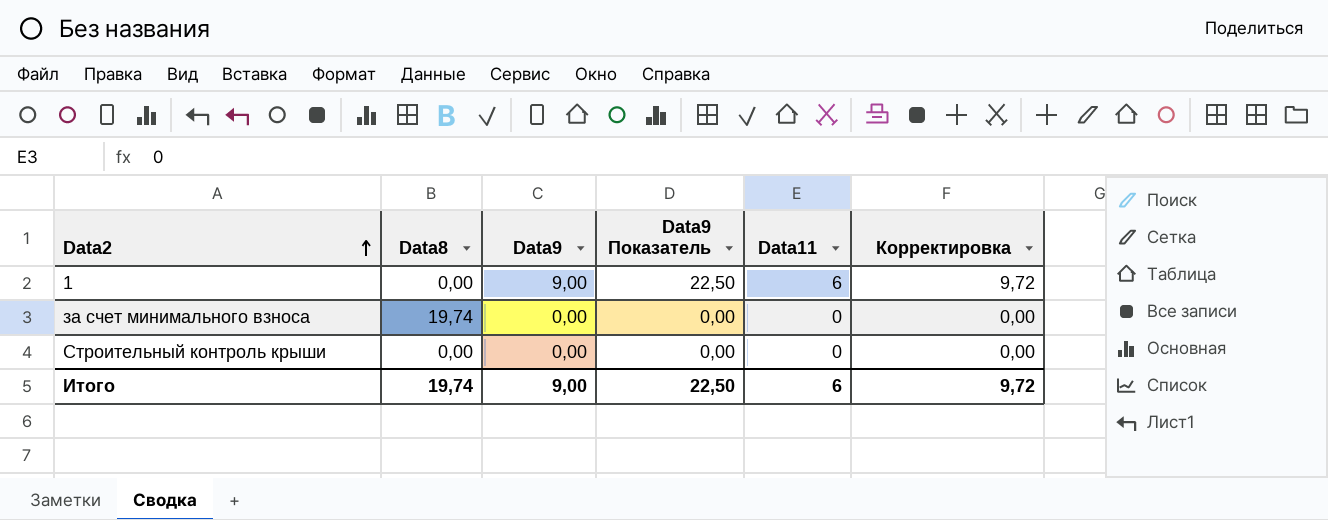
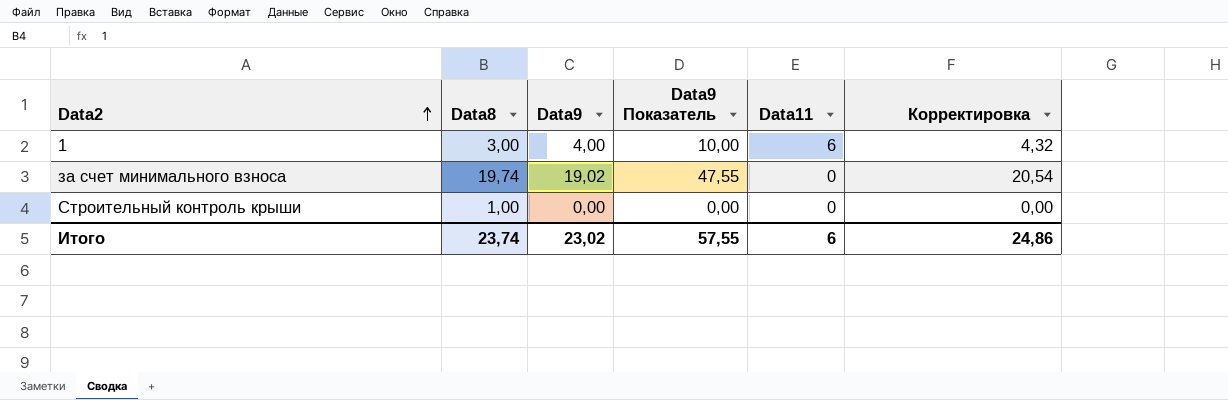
1 | Data8: 0,00 -> 3,00
1 | Data9: 9,00 -> 4,00
1 | Data9 Показатель: 22,50 -> 10,00
1 | Корректировка: 9,72 -> 4,32
за счет минимального взноса | Data9: 0,00 -> 19,02
за счет минимального взноса | Data9 Показатель: 0,00 -> 47,55
за счет минимального взноса | Корректировка: 0,00 -> 20,54
Строительный контроль крыши | Data8: 0,00 -> 1,00
Итого | Data8: 19,74 -> 23,74
Итого | Data9: 9,00 -> 23,02
Итого | Data9 Показатель: 22,50 -> 57,55
Итого | Корректировка: 9,72 -> 24,86

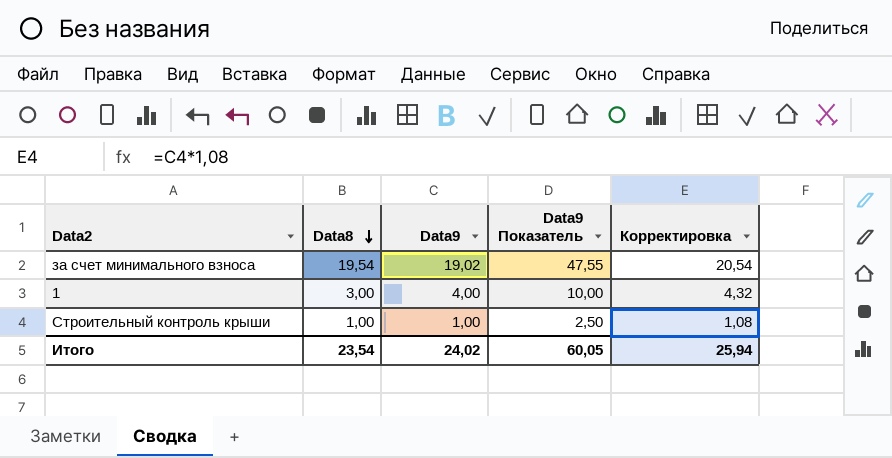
row order: Data2 ascending -> Data8 descending
column Data11 | position: 5 -> none
за счет минимального взноса | Data8: 19,74 -> 19,54
Строительный контроль крыши | Data9: 0,00 -> 1,00
Строительный контроль крыши | Data9 Показатель: 0,00 -> 2,50
Строительный контроль крыши | Корректировка: 0,00 -> 1,08
Итого | Data8: 23,74 -> 23,54
Итого | Data9: 23,02 -> 24,02
Итого | Data9 Показатель: 57,55 -> 60,05
Итого | Корректировка: 24,86 -> 25,94

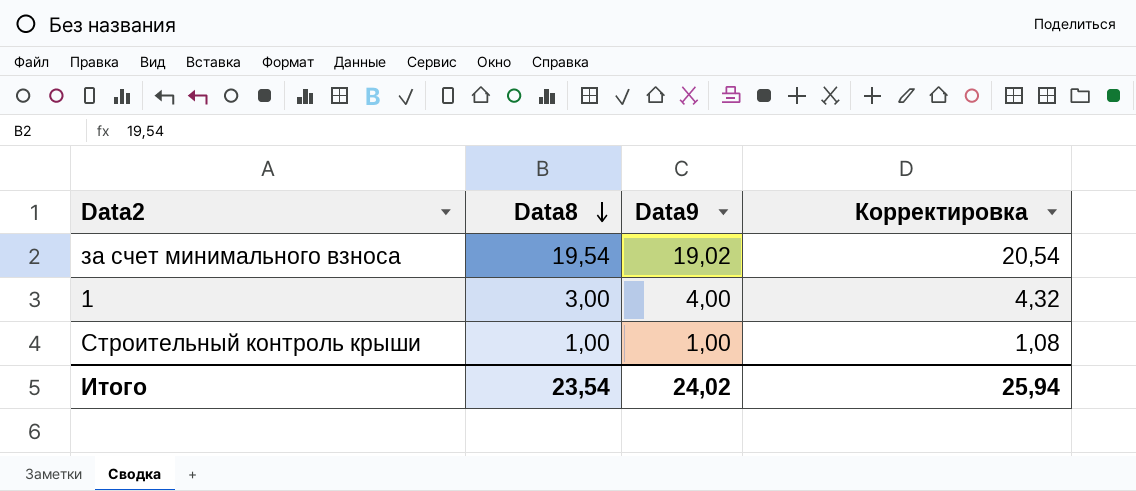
column Data9 Показатель | formula: [Data9] * 2,5 -> none

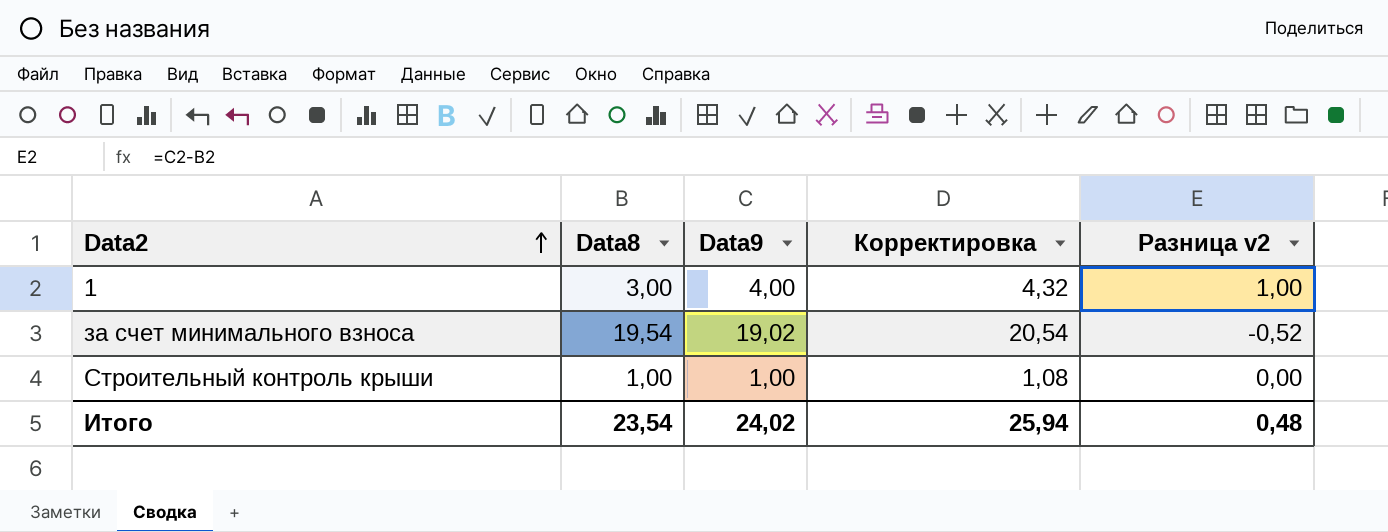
row order: Data8 descending -> Data2 ascending
column Разница v2 | formula: none -> [Data9] - [Data8]

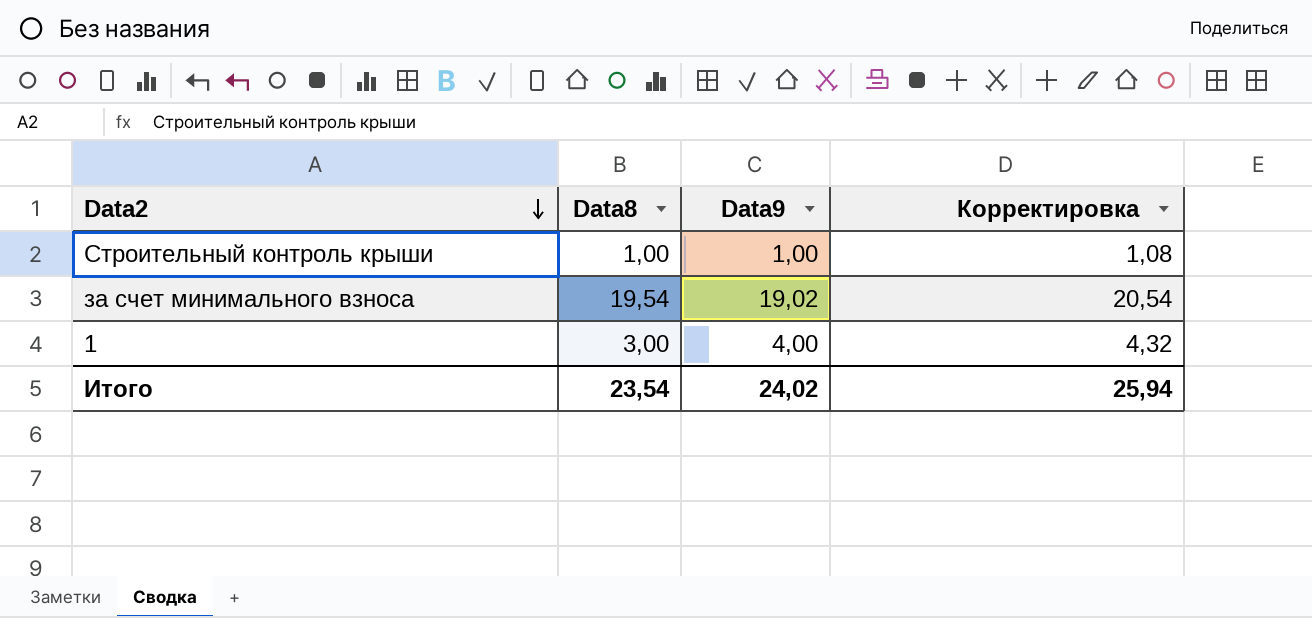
row order: Data2 ascending -> Data2 descending
column Разница v2 | formula: [Data9] - [Data8] -> none

